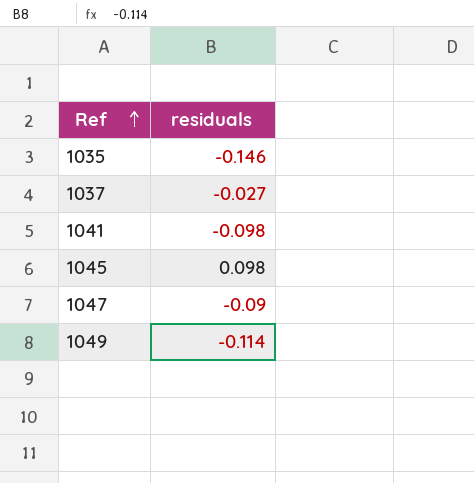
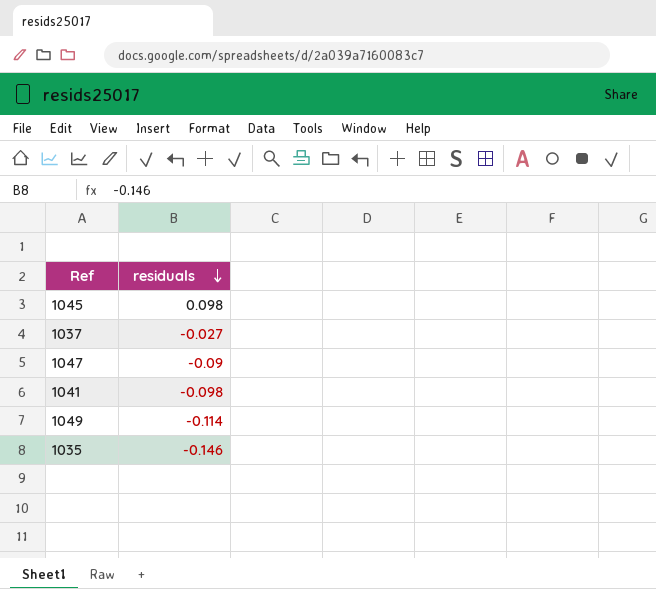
row order: Ref ascending -> residuals descending

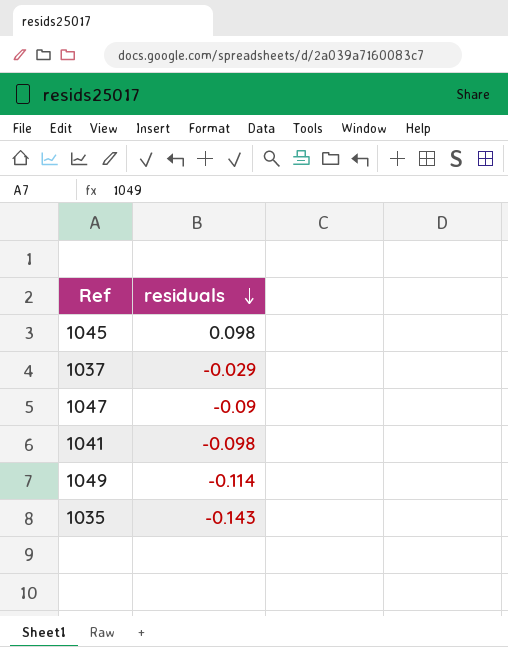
1037 | residuals: -0.027 -> -0.029
1035 | residuals: -0.146 -> -0.143

